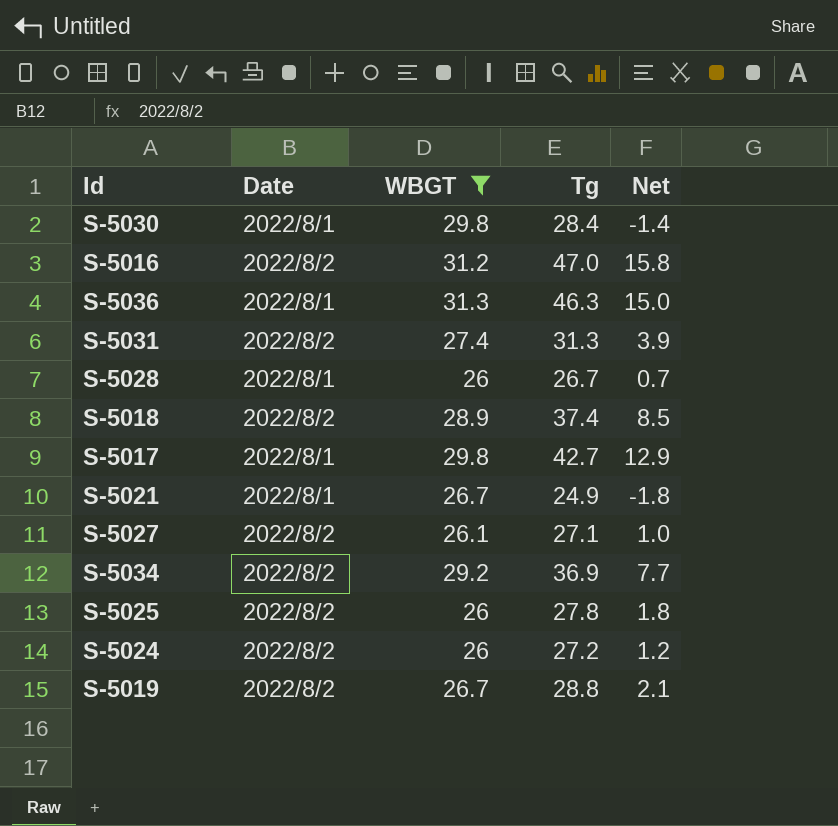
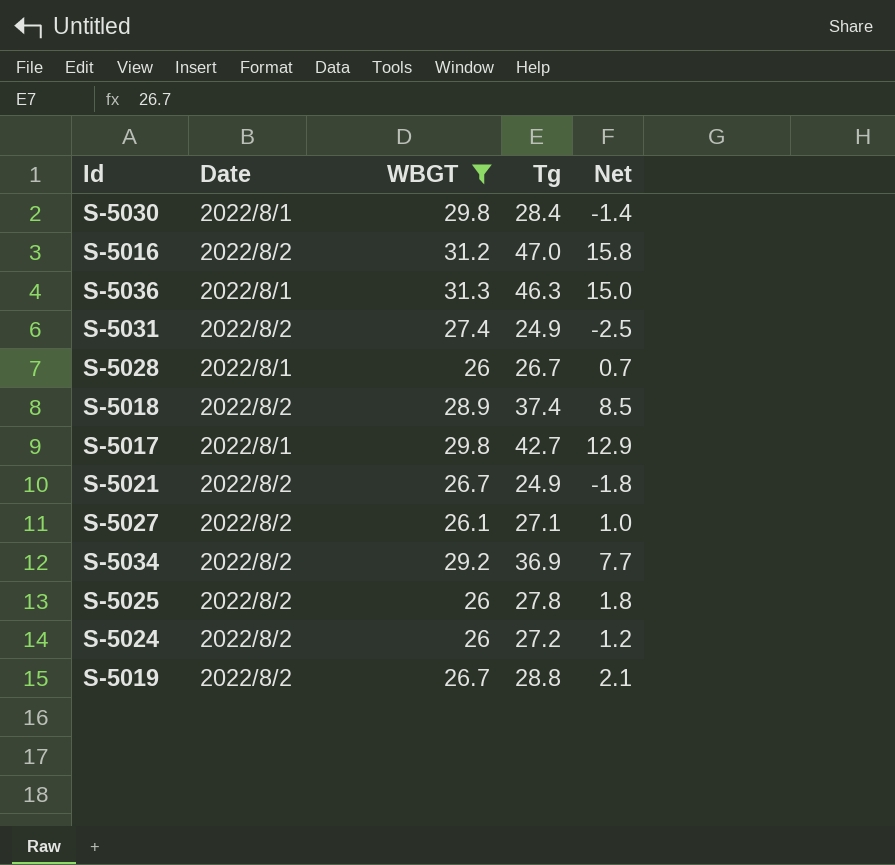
S-5031 | Tg: 31.3 -> 24.9
S-5031 | Net: 3.9 -> -2.5
S-5021 | Date: 2022/8/1 -> 2022/8/2

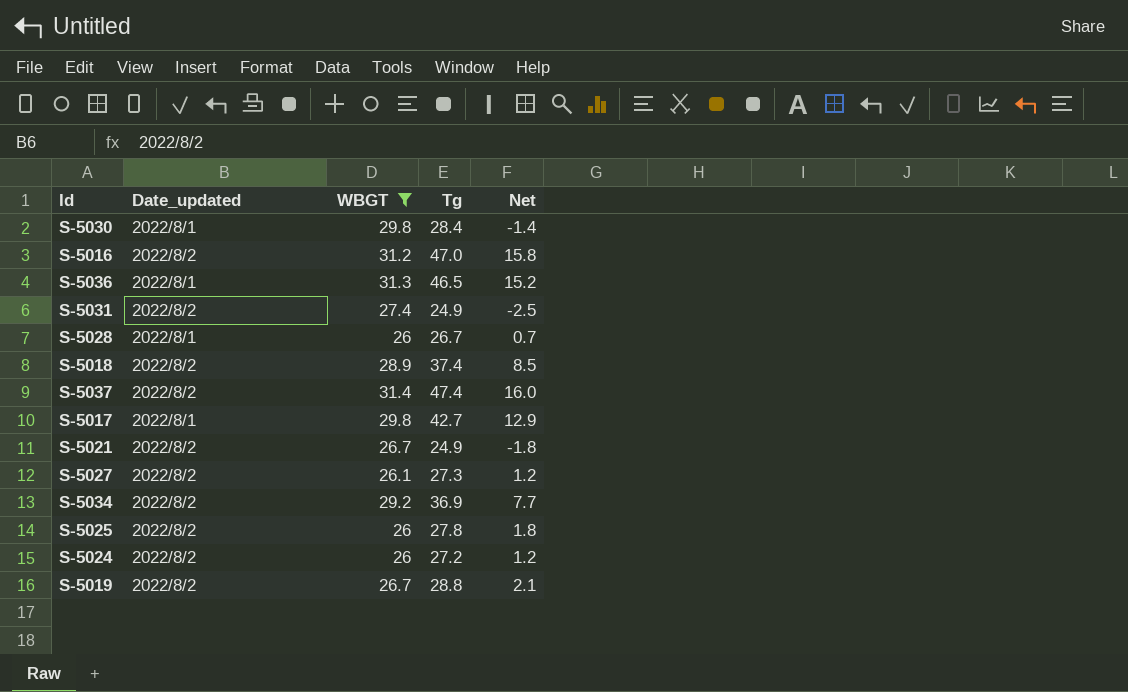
column name: Date -> Date_updated
S-5036 | Tg: 46.3 -> 46.5
S-5036 | Net: 15.0 -> 15.2
row S-5037: none -> 2022/8/2 | 31.4 | 47.4 | 16.0
S-5027 | Tg: 27.1 -> 27.3
S-5027 | Net: 1.0 -> 1.2

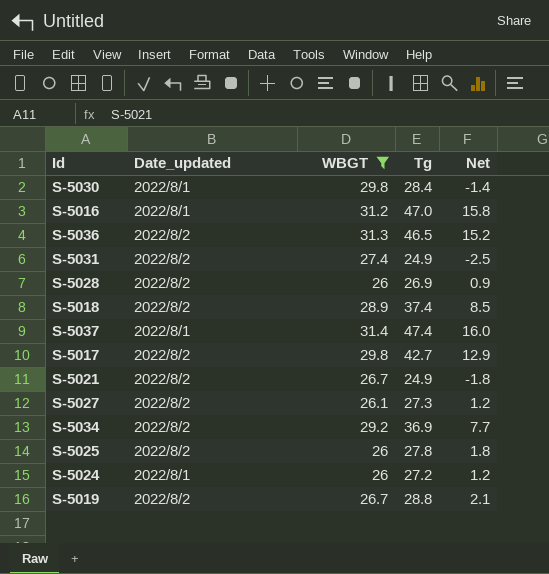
S-5016 | Date_updated: 2022/8/2 -> 2022/8/1
S-5036 | Date_updated: 2022/8/1 -> 2022/8/2
S-5028 | Date_updated: 2022/8/1 -> 2022/8/2
S-5028 | Tg: 26.7 -> 26.9
S-5028 | Net: 0.7 -> 0.9
S-5037 | Date_updated: 2022/8/2 -> 2022/8/1
S-5017 | Date_updated: 2022/8/1 -> 2022/8/2
S-5024 | Date_updated: 2022/8/2 -> 2022/8/1

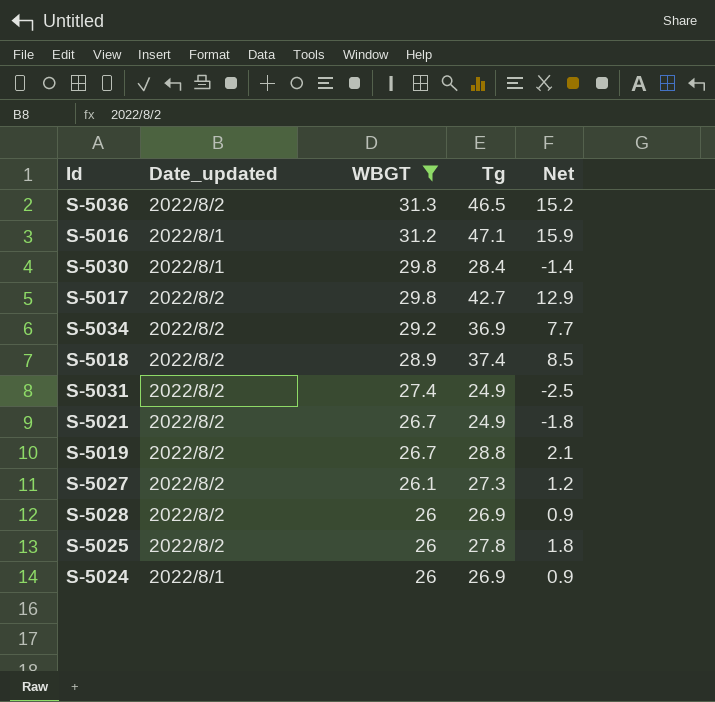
row order: none -> WBGT descending
row S-5037: 2022/8/1 | 31.4 | 47.4 | 16.0 -> none
S-5016 | Tg: 47.0 -> 47.1
S-5016 | Net: 15.8 -> 15.9
S-5024 | Tg: 27.2 -> 26.9
S-5024 | Net: 1.2 -> 0.9

